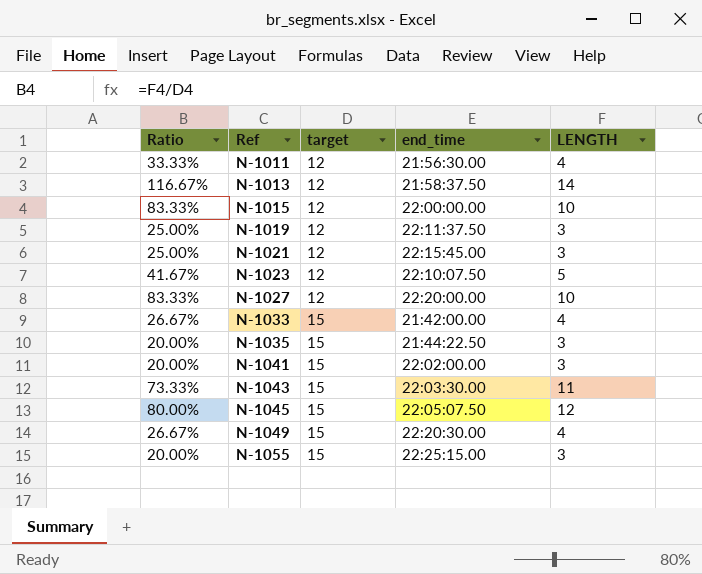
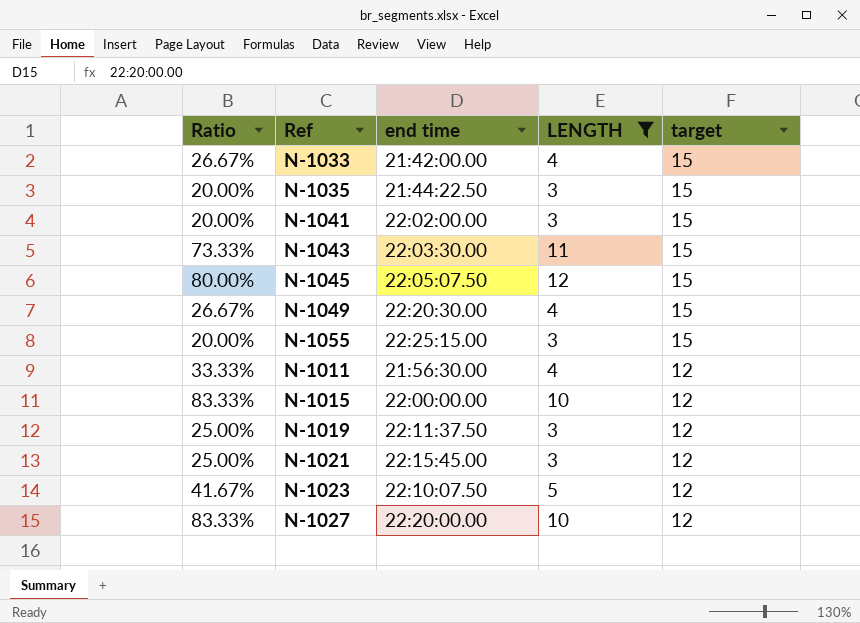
filter: none -> LENGTH != 14
row order: Ref ascending -> target descending
column name: end_time -> end time
column target | position: 3 -> 5

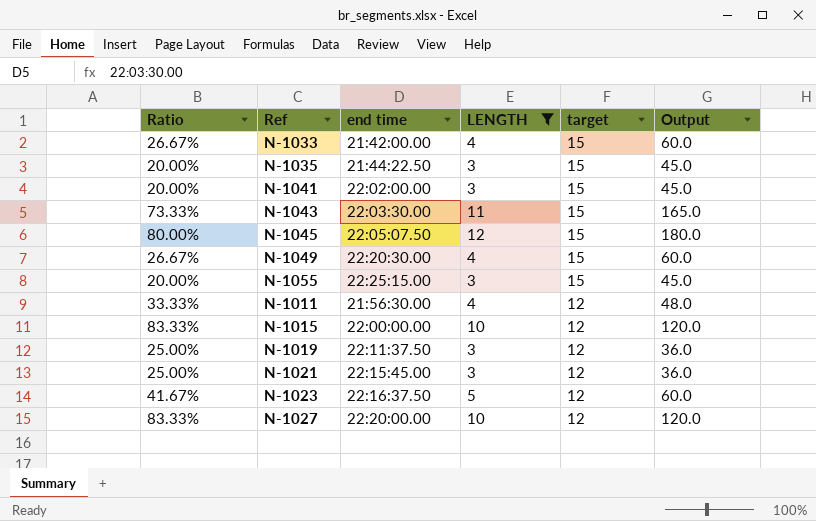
column Output | formula: none -> [LENGTH] * [target]
N-1023 | end time: 22:10:07.50 -> 22:16:37.50

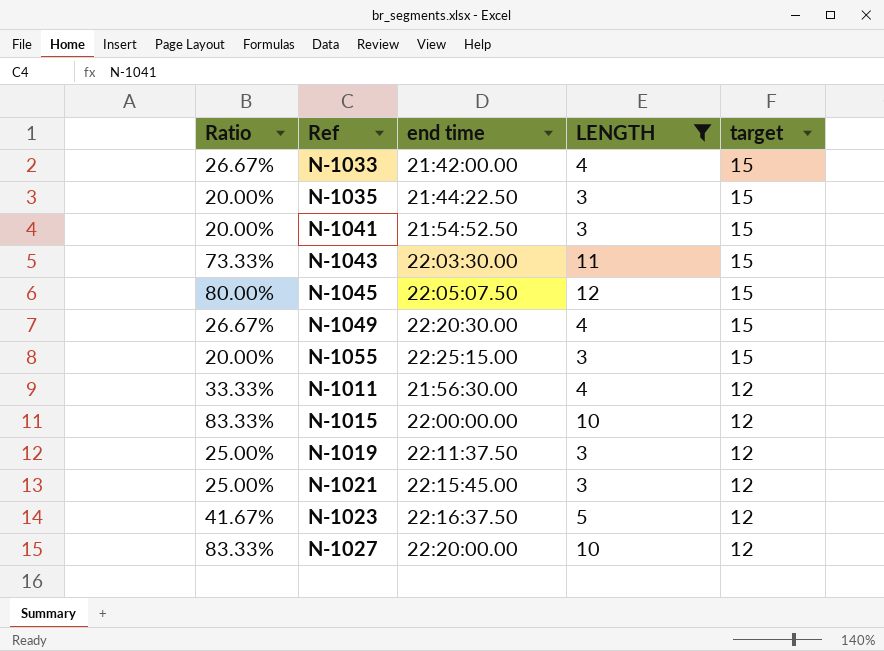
column Output | formula: [LENGTH] * [target] -> none
N-1041 | end time: 22:02:00.00 -> 21:54:52.50

